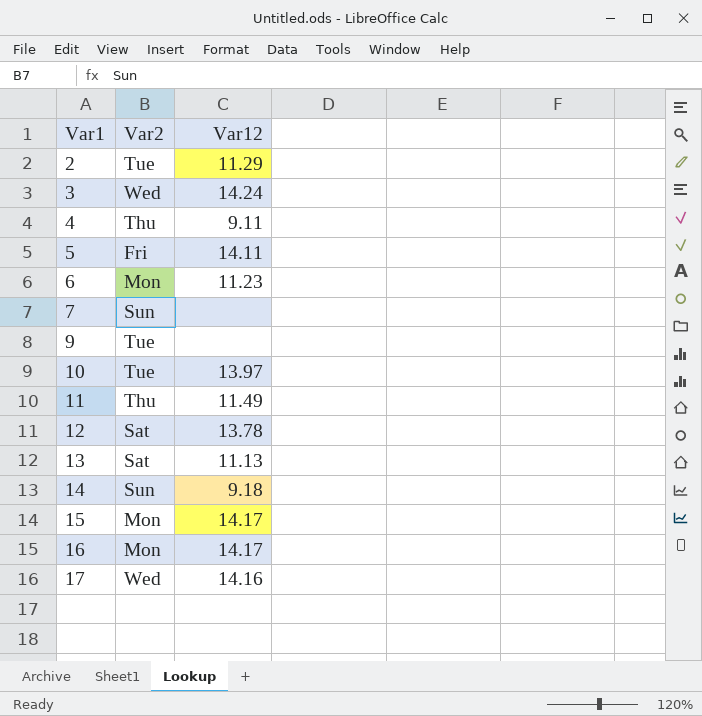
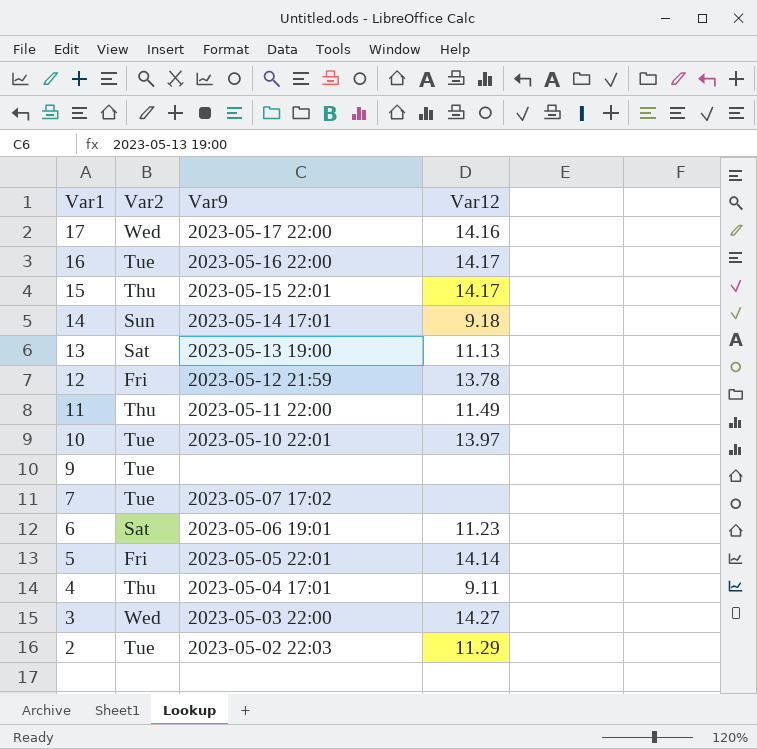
row order: Var1 ascending -> Var1 descending
column Var9 | position: none -> 3
16 | Var2: Mon -> Tue
15 | Var2: Mon -> Thu
12 | Var2: Sat -> Fri
7 | Var2: Sun -> Tue
6 | Var2: Mon -> Sat
5 | Var12: 14.11 -> 14.14
3 | Var12: 14.24 -> 14.27

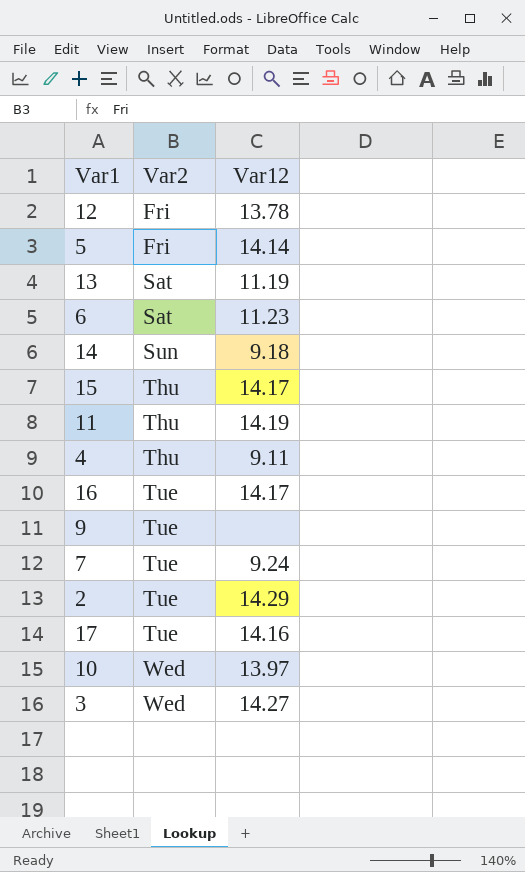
row order: Var1 descending -> Var2 ascending
column Var9 | position: 3 -> none
13 | Var12: 11.13 -> 11.19
11 | Var12: 11.49 -> 14.19
7 | Var12: none -> 9.24
2 | Var12: 11.29 -> 14.29
17 | Var2: Wed -> Tue
10 | Var2: Tue -> Wed

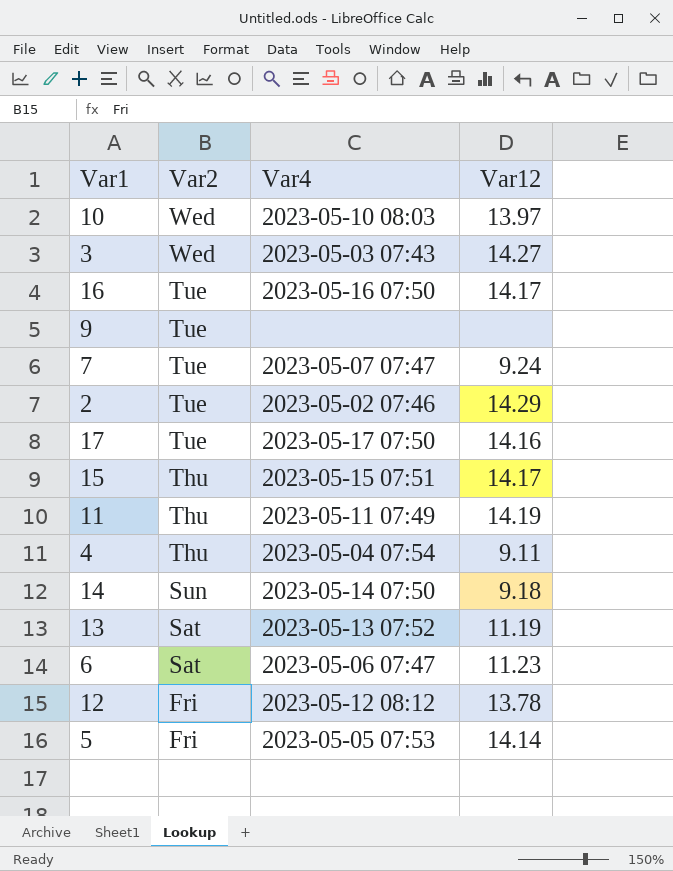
row order: Var2 ascending -> Var2 descending
column Var4 | position: none -> 3

